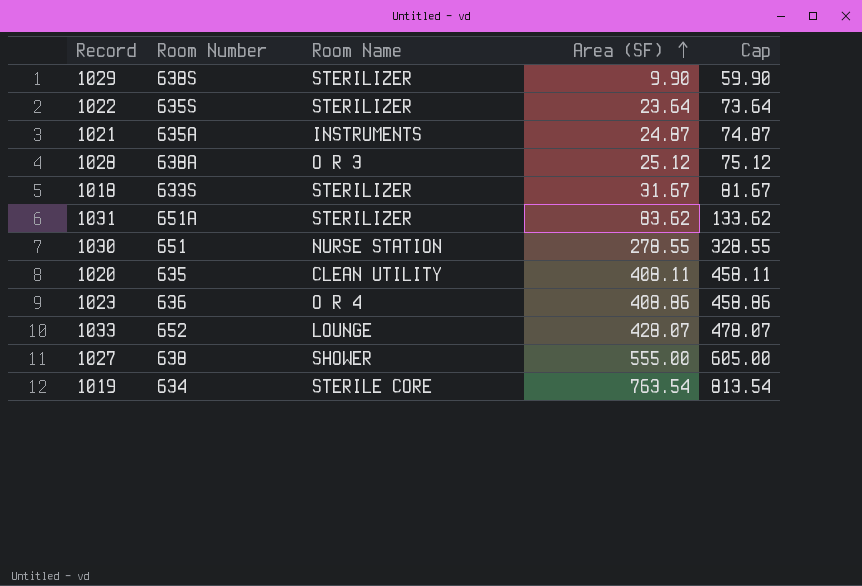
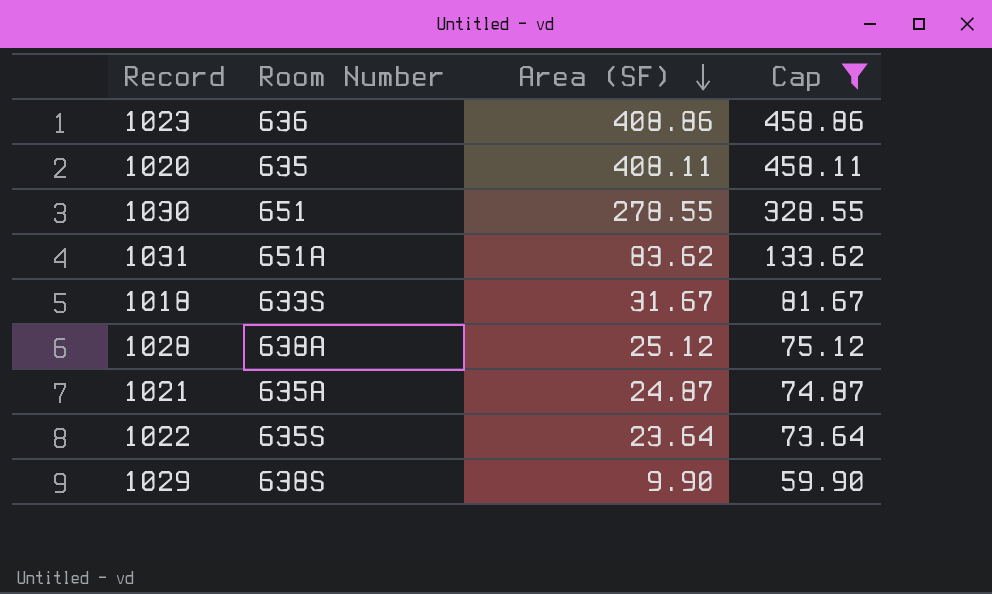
filter: none -> Cap <= 458.86
row order: Area (SF) ascending -> Area (SF) descending
column Room Name | position: 3 -> none

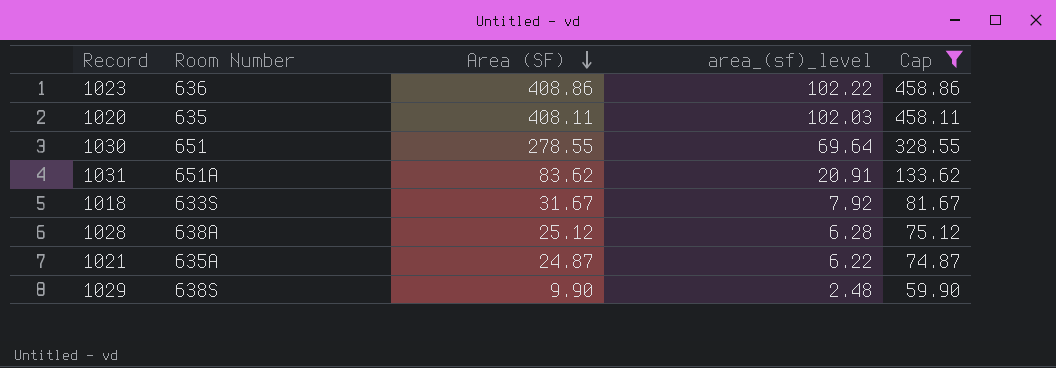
column area_(sf)_level | formula: none -> [Area (SF)] * 0.25
row 1022: 635S | 23.64 | 73.64 -> none

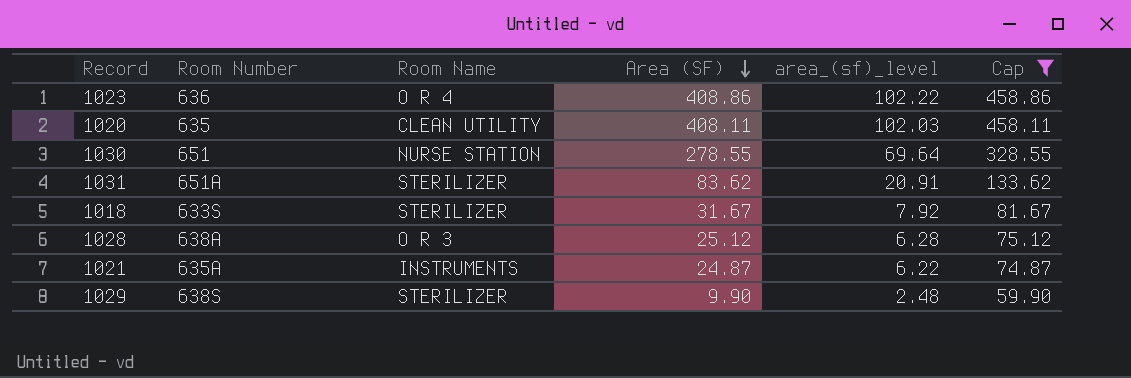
column Room Name | position: none -> 3

